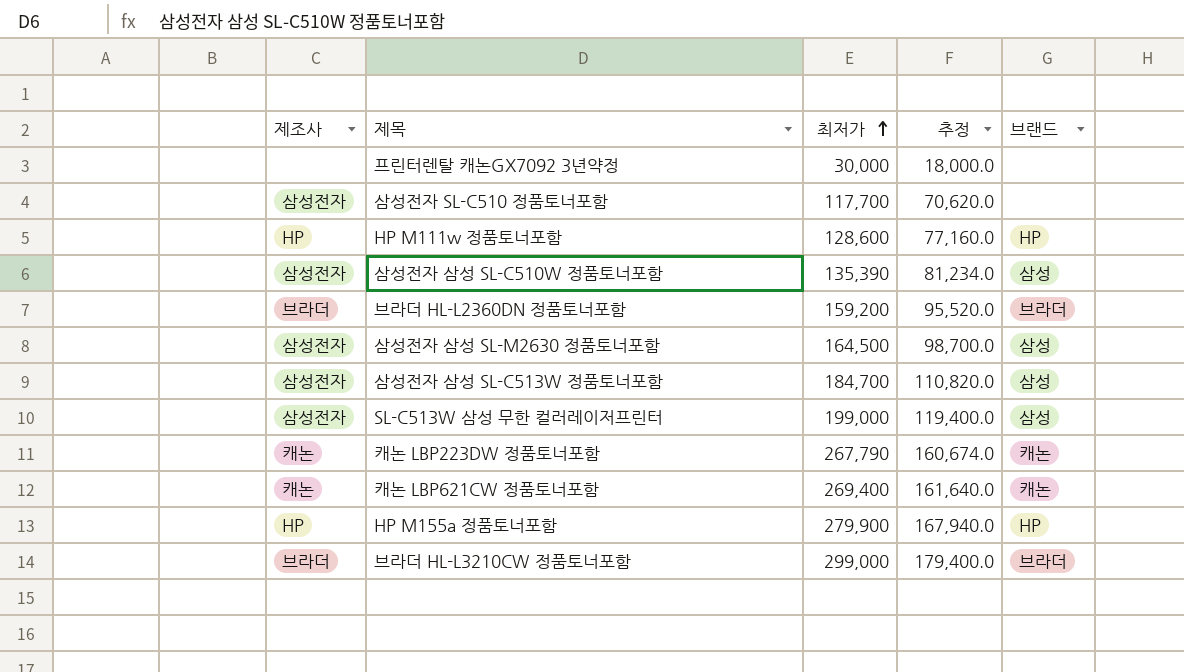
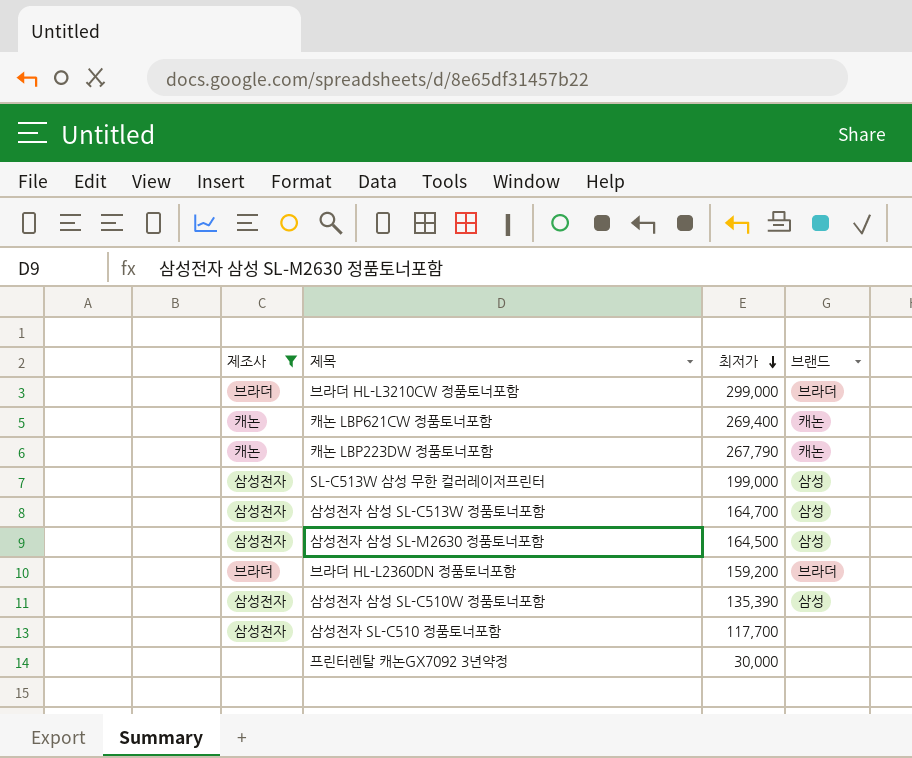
filter: none -> 제조사 != HP
row order: 최저가 ascending -> 최저가 descending
column 추정 | formula: [최저가] * 0.6 -> none
삼성전자 삼성 SL-C513W 정품토너포함 | 최저가: 184,700 -> 164,700

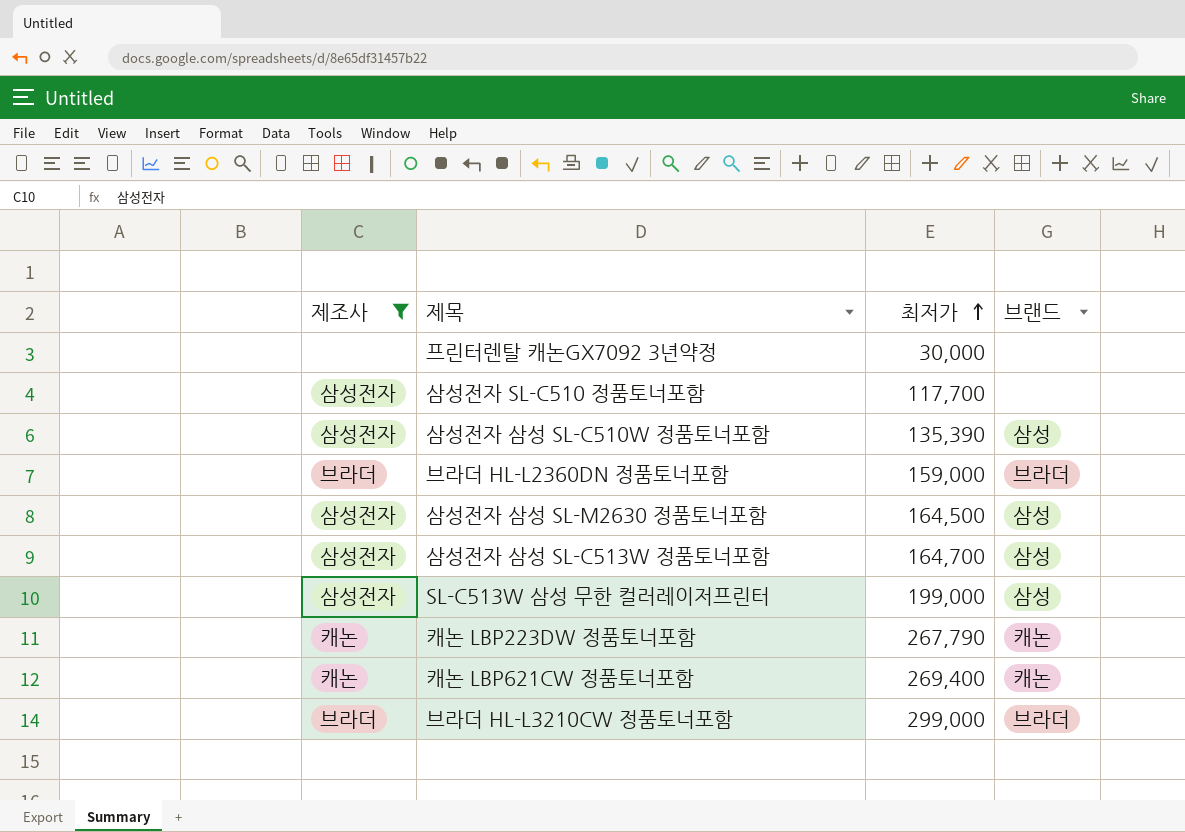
row order: 최저가 descending -> 최저가 ascending
브라더 HL-L2360DN 정품토너포함 | 최저가: 159,200 -> 159,000

